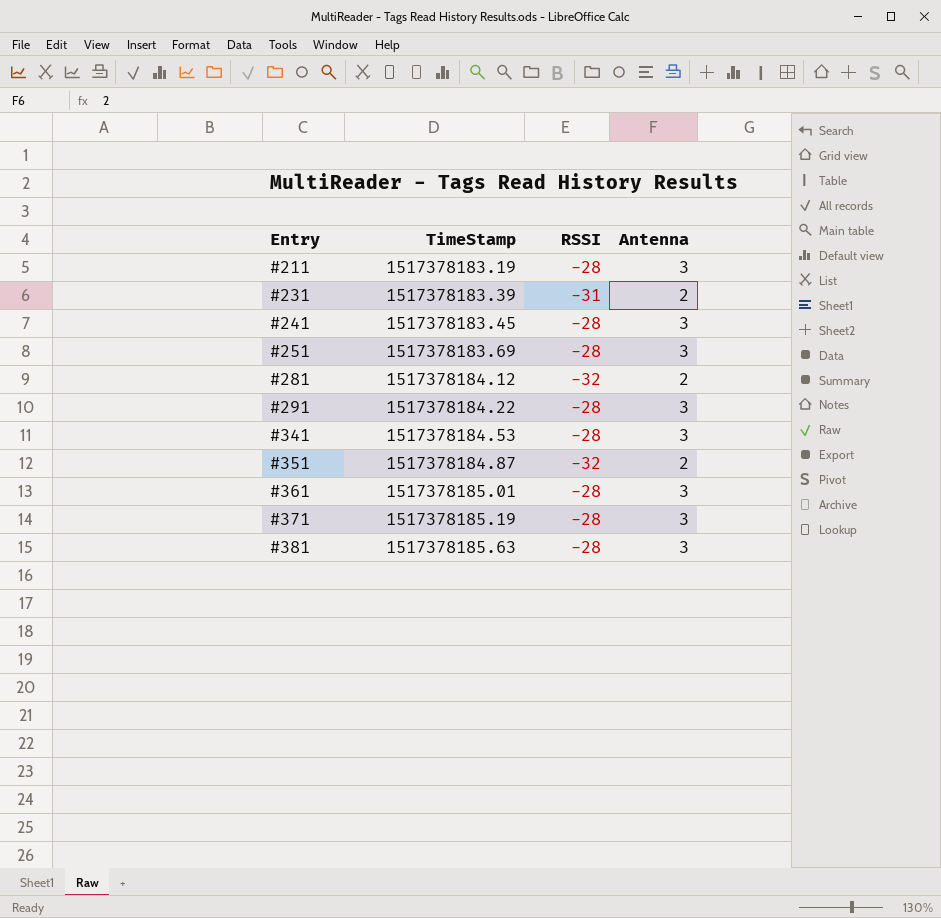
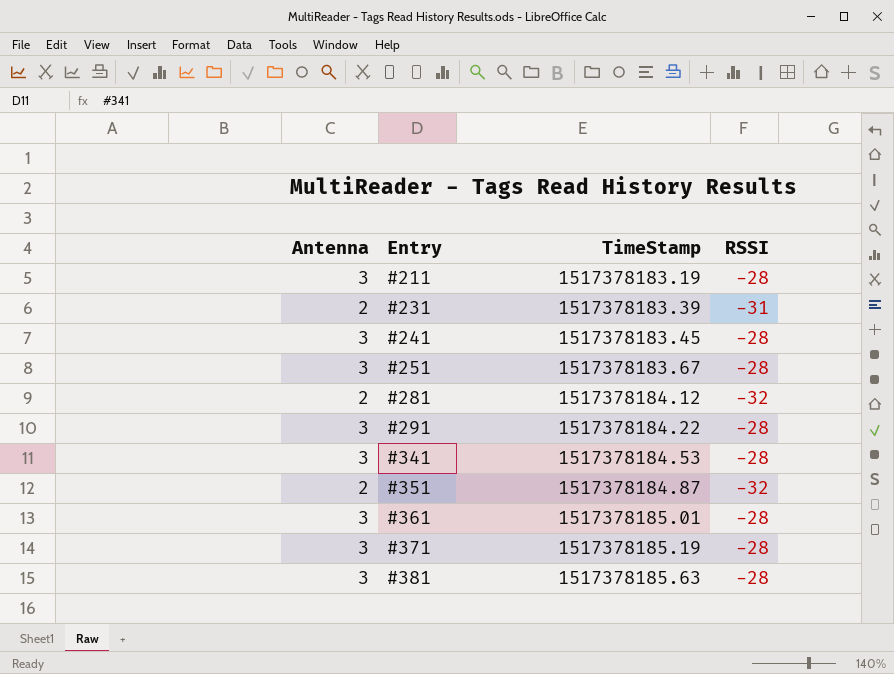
column Antenna | position: 4 -> 1
#251 | TimeStamp: 1517378183.69 -> 1517378183.67

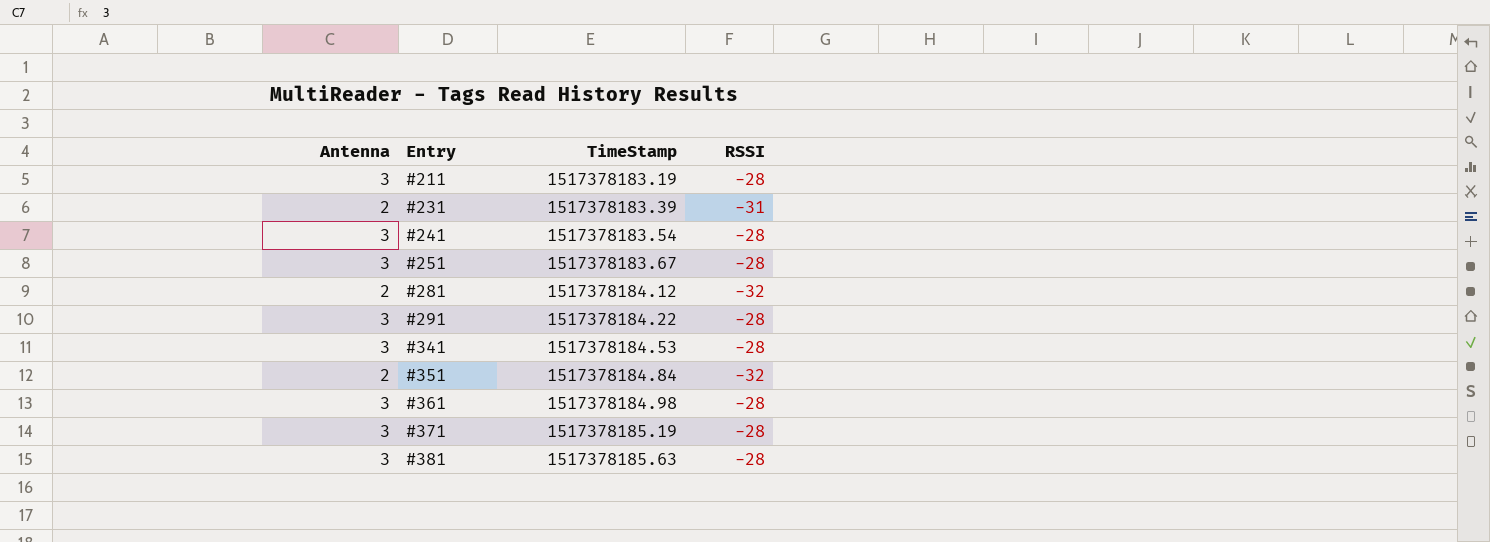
#241 | TimeStamp: 1517378183.45 -> 1517378183.54
#351 | TimeStamp: 1517378184.87 -> 1517378184.84
#361 | TimeStamp: 1517378185.01 -> 1517378184.98

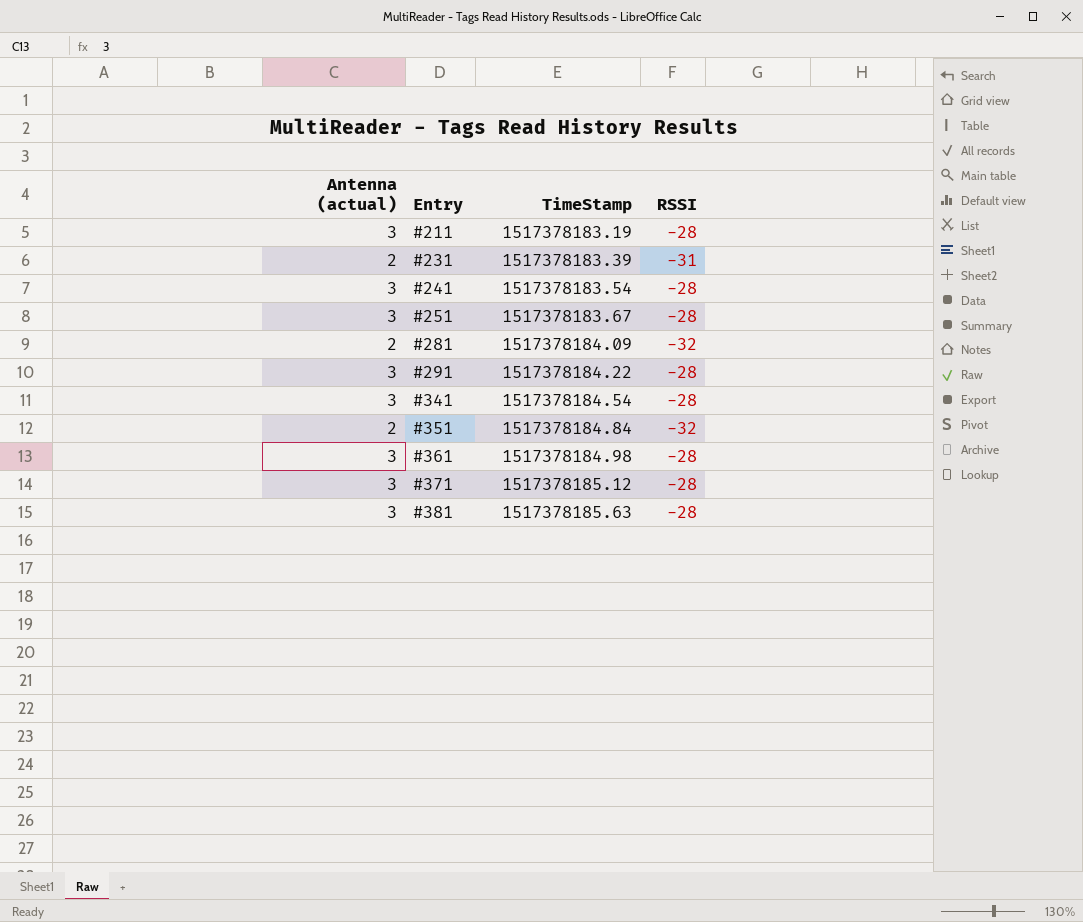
column name: Antenna -> Antenna (actual)
#281 | TimeStamp: 1517378184.12 -> 1517378184.09
#341 | TimeStamp: 1517378184.53 -> 1517378184.54
#371 | TimeStamp: 1517378185.19 -> 1517378185.12

